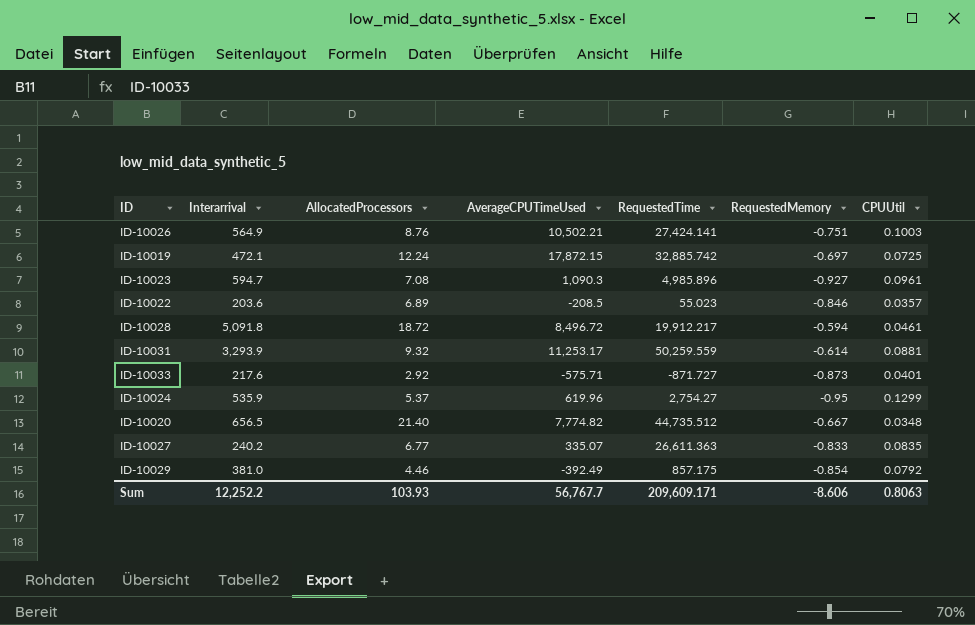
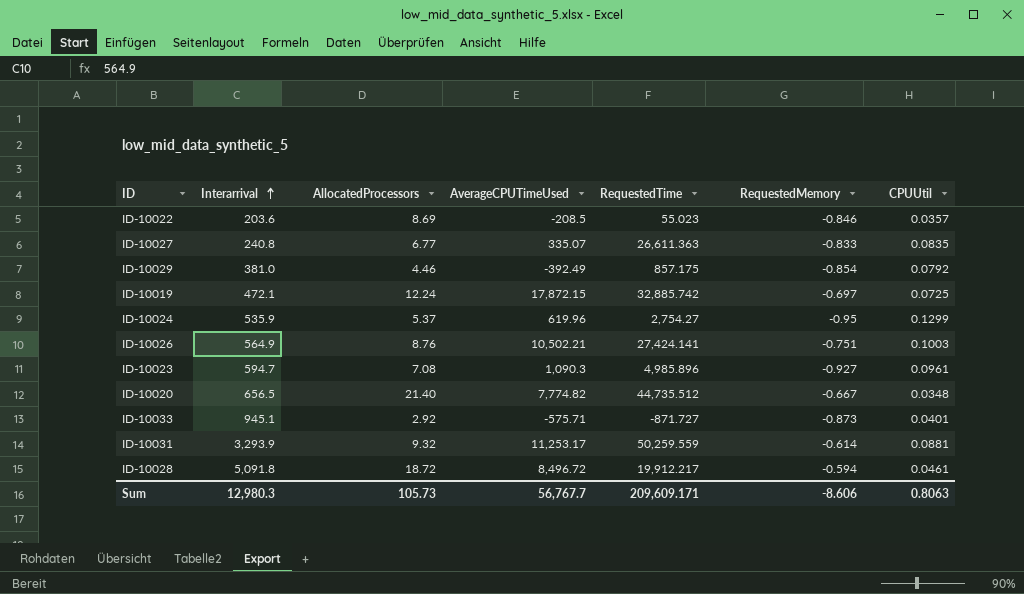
row order: none -> Interarrival ascending
ID-10022 | AllocatedProcessors: 6.89 -> 8.69
ID-10027 | Interarrival: 240.2 -> 240.8
ID-10033 | Interarrival: 217.6 -> 945.1
Sum | Interarrival: 12,252.2 -> 12,980.3
Sum | AllocatedProcessors: 103.93 -> 105.73

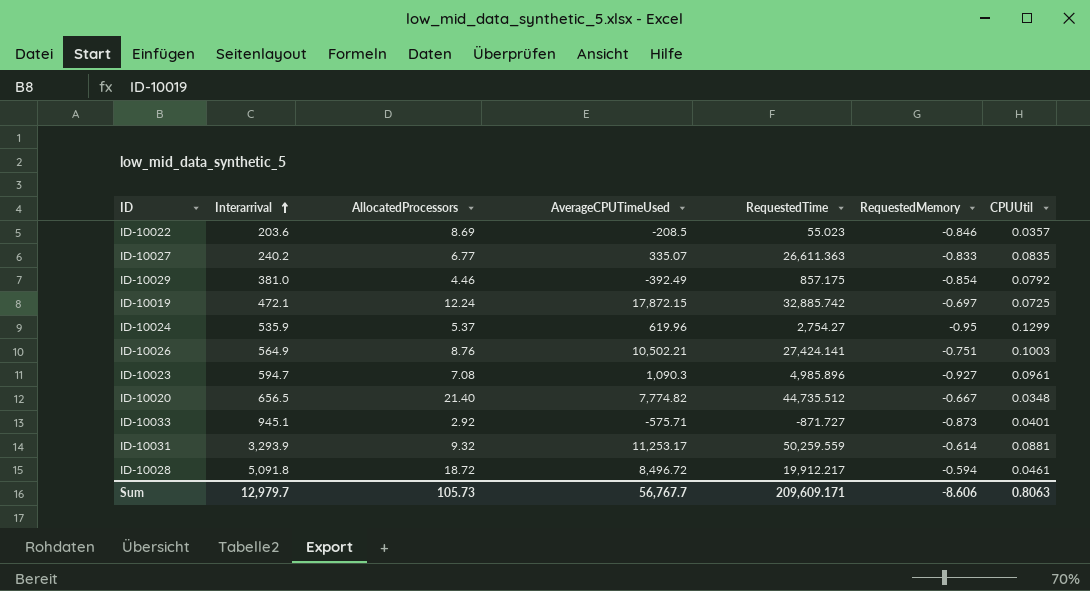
ID-10027 | Interarrival: 240.8 -> 240.2
Sum | Interarrival: 12,980.3 -> 12,979.7

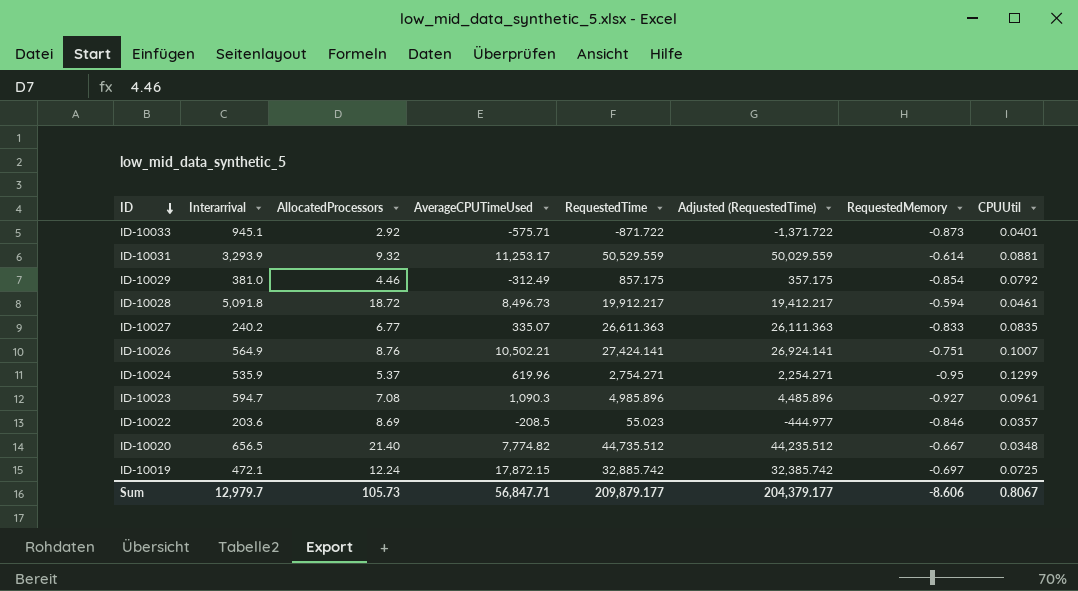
row order: Interarrival ascending -> ID descending
column Adjusted (RequestedTime) | formula: none -> [RequestedTime] - 500
ID-10033 | RequestedTime: -871.727 -> -871.722
ID-10031 | RequestedTime: 50,259.559 -> 50,529.559
ID-10029 | AverageCPUTimeUsed: -392.49 -> -312.49
ID-10028 | AverageCPUTimeUsed: 8,496.72 -> 8,496.73
ID-10026 | CPUUtil: 0.1003 -> 0.1007
ID-10024 | RequestedTime: 2,754.27 -> 2,754.271
Sum | AverageCPUTimeUsed: 56,767.7 -> 56,847.71
Sum | RequestedTime: 209,609.171 -> 209,879.177
Sum | CPUUtil: 0.8063 -> 0.8067

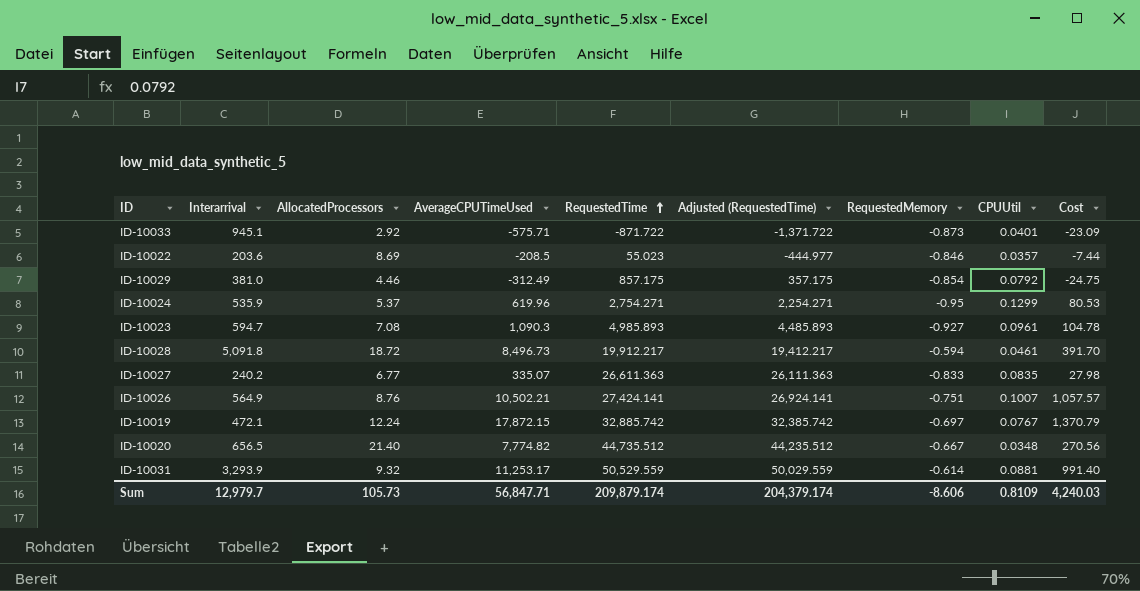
row order: ID descending -> RequestedTime ascending
column Cost | formula: none -> [AverageCPUTimeUsed] * [CPUUtil]
ID-10023 | RequestedTime: 4,985.896 -> 4,985.893
ID-10023 | Adjusted (RequestedTime): 4,485.896 -> 4,485.893
ID-10019 | CPUUtil: 0.0725 -> 0.0767
Sum | RequestedTime: 209,879.177 -> 209,879.174
Sum | Adjusted (RequestedTime): 204,379.177 -> 204,379.174
Sum | CPUUtil: 0.8067 -> 0.8109

